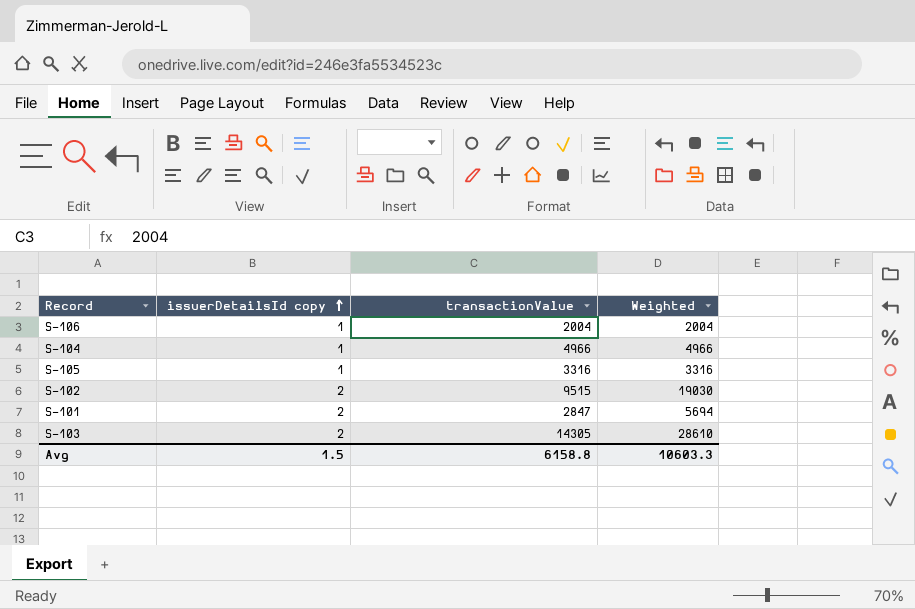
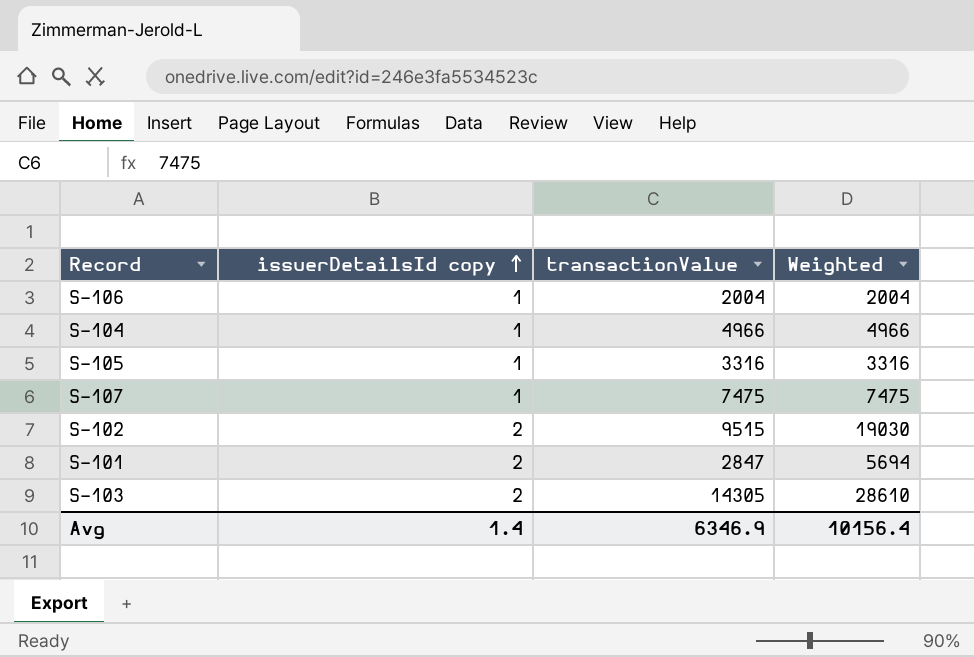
row S-107: none -> 1 | 7475 | 7475
Avg | issuerDetailsId copy: 1.5 -> 1.4
Avg | transactionValue: 6158.8 -> 6346.9
Avg | Weighted: 10603.3 -> 10156.4

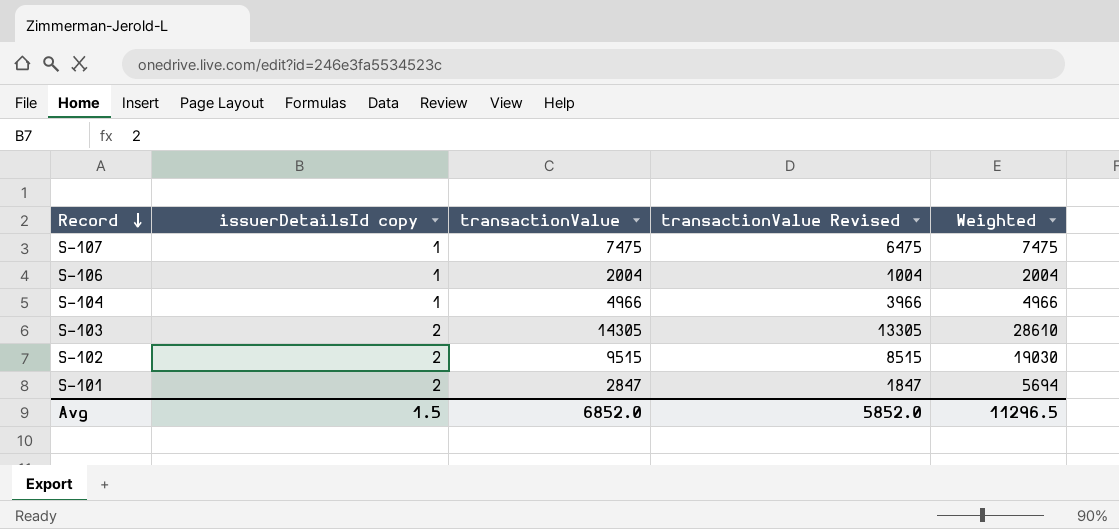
row order: issuerDetailsId copy ascending -> Record descending
column transactionValue Revised | formula: none -> [transactionValue] - 1000
row S-105: 1 | 3316 | 3316 -> none
Avg | issuerDetailsId copy: 1.4 -> 1.5
Avg | transactionValue: 6346.9 -> 6852.0
Avg | Weighted: 10156.4 -> 11296.5

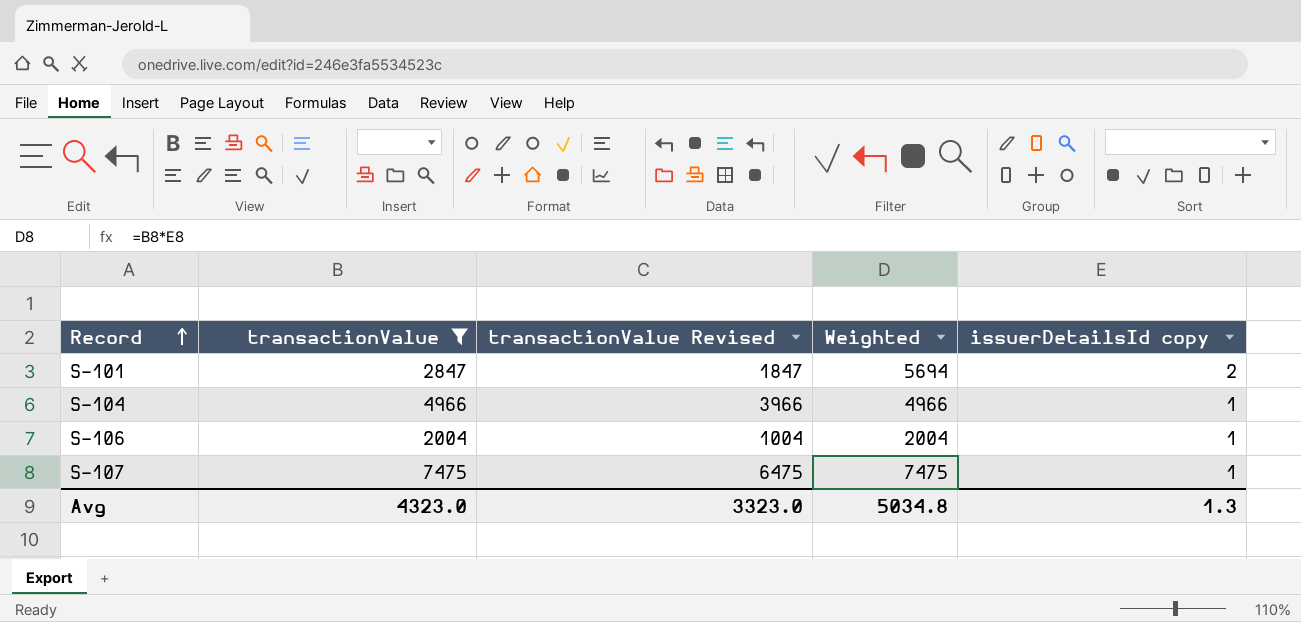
filter: none -> transactionValue <= 7475
row order: Record descending -> Record ascending
column issuerDetailsId copy | position: 2 -> 5
Avg | transactionValue: 6852.0 -> 4323.0
Avg | transactionValue Revised: 5852.0 -> 3323.0
Avg | Weighted: 11296.5 -> 5034.8
Avg | issuerDetailsId copy: 1.5 -> 1.3

